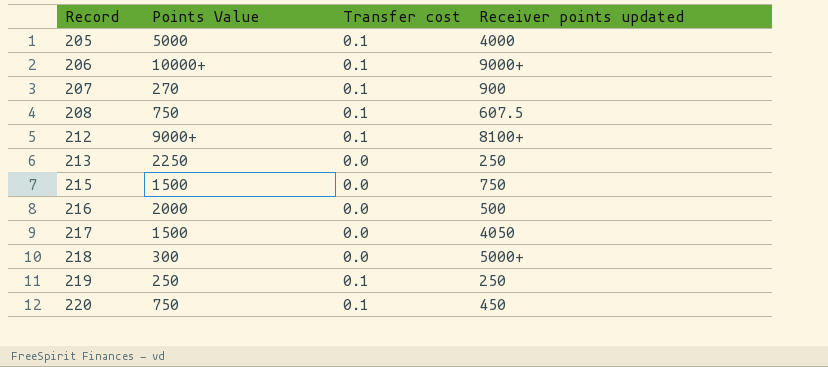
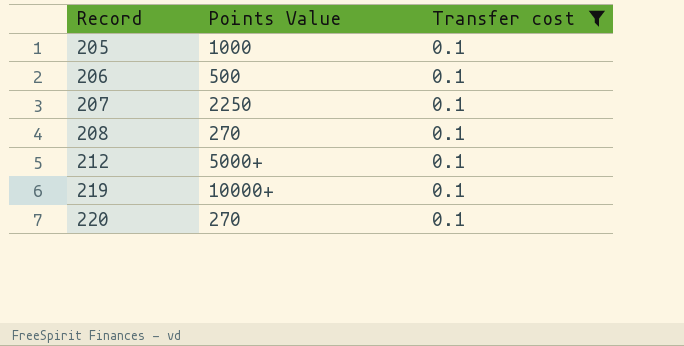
filter: none -> Transfer cost = 0.1
column Receiver points updated | position: 4 -> none
205 | Points Value: 5000 -> 1000
206 | Points Value: 10000+ -> 500
207 | Points Value: 270 -> 2250
208 | Points Value: 750 -> 270
212 | Points Value: 9000+ -> 5000+
219 | Points Value: 250 -> 10000+
220 | Points Value: 750 -> 270

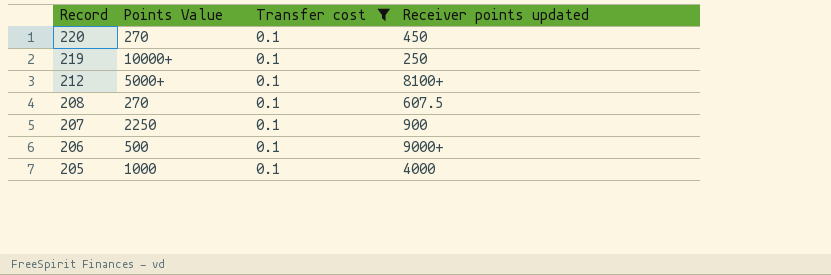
row order: Record ascending -> Record descending
column Receiver points updated | position: none -> 4

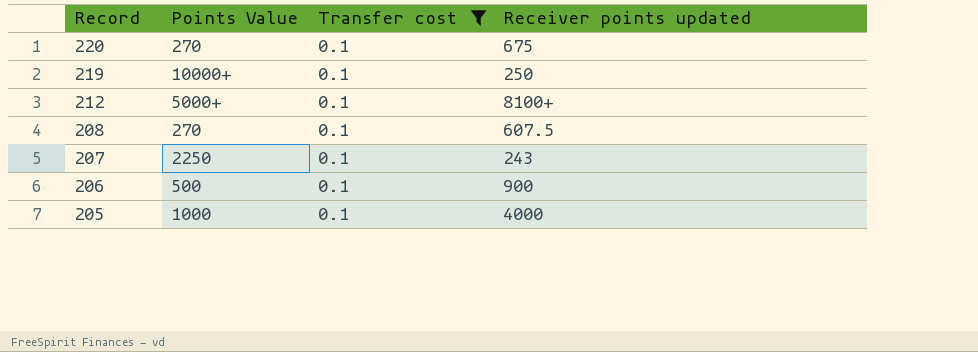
220 | Receiver points updated: 450 -> 675
207 | Receiver points updated: 900 -> 243
206 | Receiver points updated: 9000+ -> 900

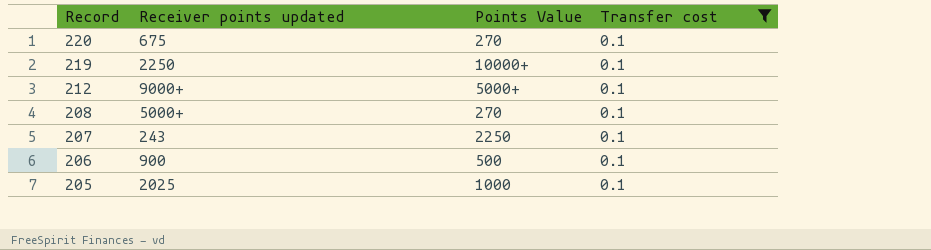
column Receiver points updated | position: 4 -> 2
219 | Receiver points updated: 250 -> 2250
212 | Receiver points updated: 8100+ -> 9000+
208 | Receiver points updated: 607.5 -> 5000+
205 | Receiver points updated: 4000 -> 2025

